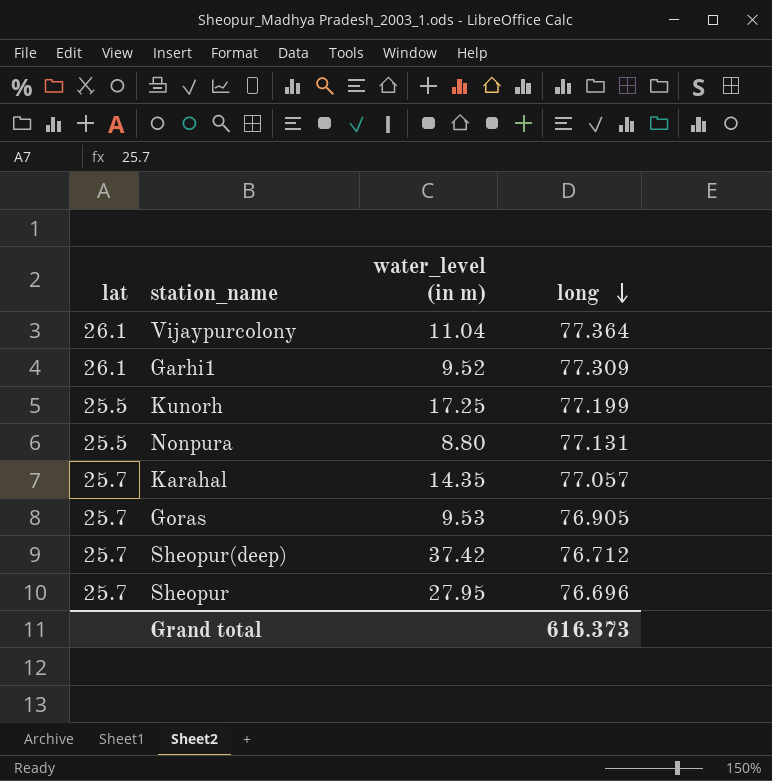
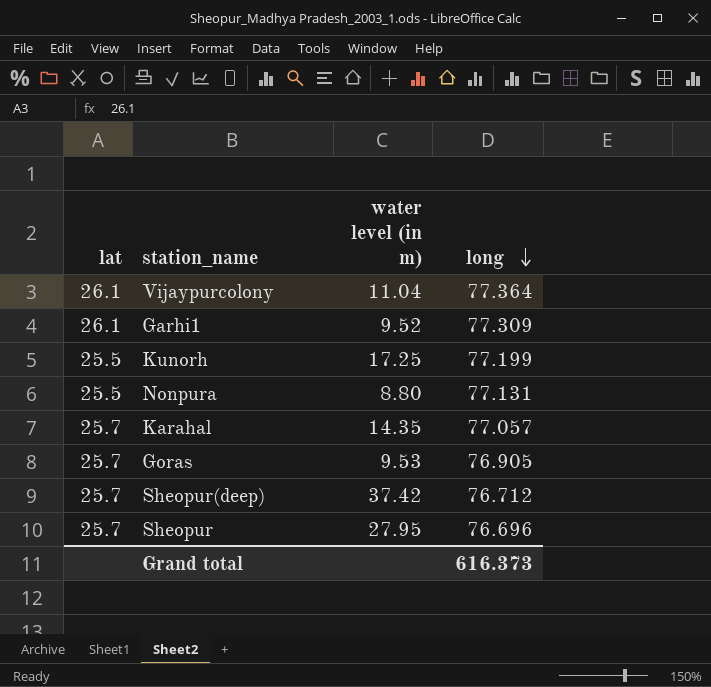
column name: water_level (in m) -> water level (in m)

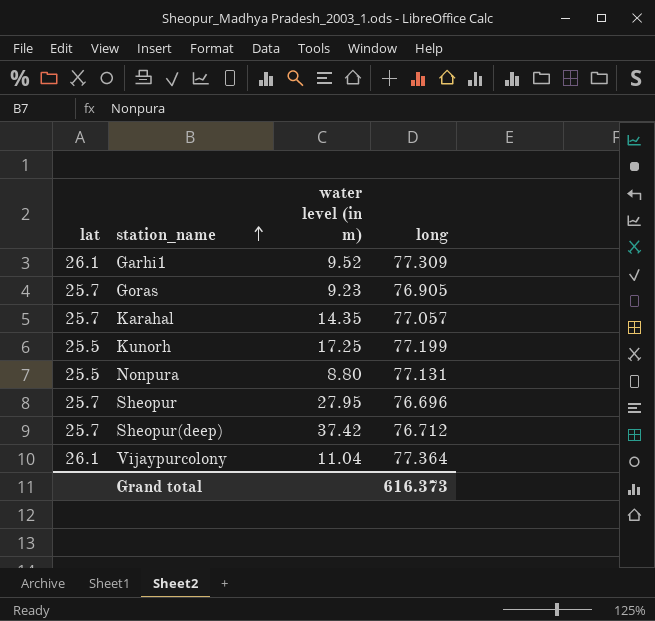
row order: long descending -> station_name ascending
Goras | water level (in m): 9.53 -> 9.23

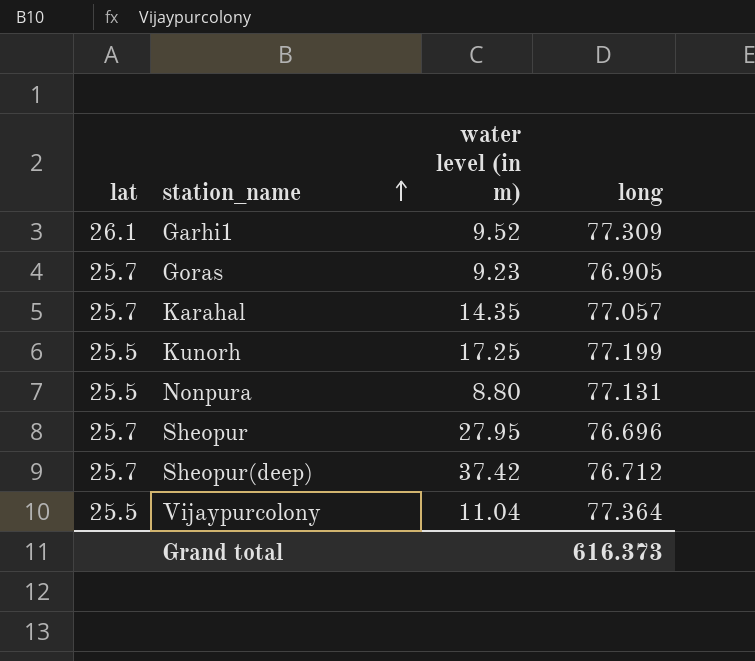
Vijaypurcolony | lat: 26.1 -> 25.5

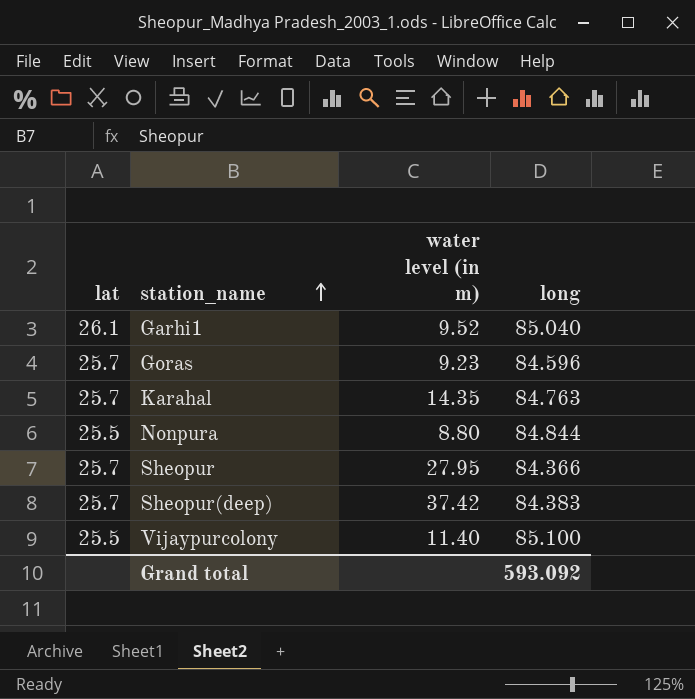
row Kunorh: 25.5 | 17.25 | 77.199 -> none
Garhi1 | long: 77.309 -> 85.040
Goras | long: 76.905 -> 84.596
Karahal | long: 77.057 -> 84.763
Nonpura | long: 77.131 -> 84.844
Sheopur | long: 76.696 -> 84.366
Sheopur(deep) | long: 76.712 -> 84.383
Vijaypurcolony | water level (in m): 11.04 -> 11.40
Vijaypurcolony | long: 77.364 -> 85.100
Grand total | long: 616.373 -> 593.092

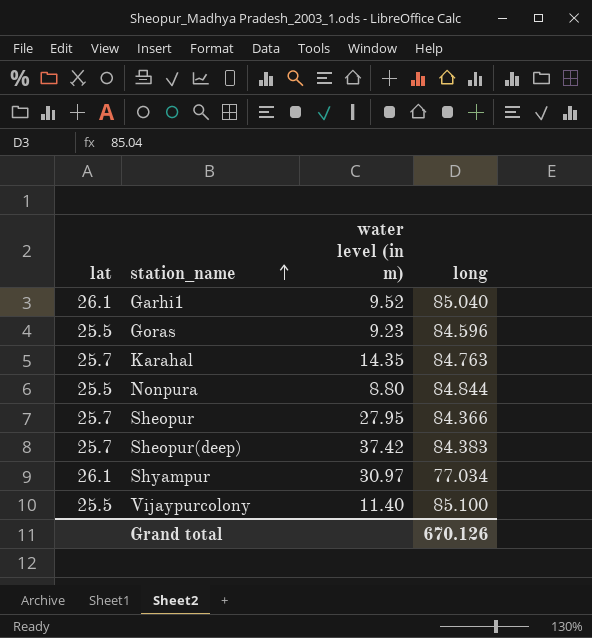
Goras | lat: 25.7 -> 25.5
row Shyampur: none -> 26.1 | 30.97 | 77.034
Grand total | long: 593.092 -> 670.126

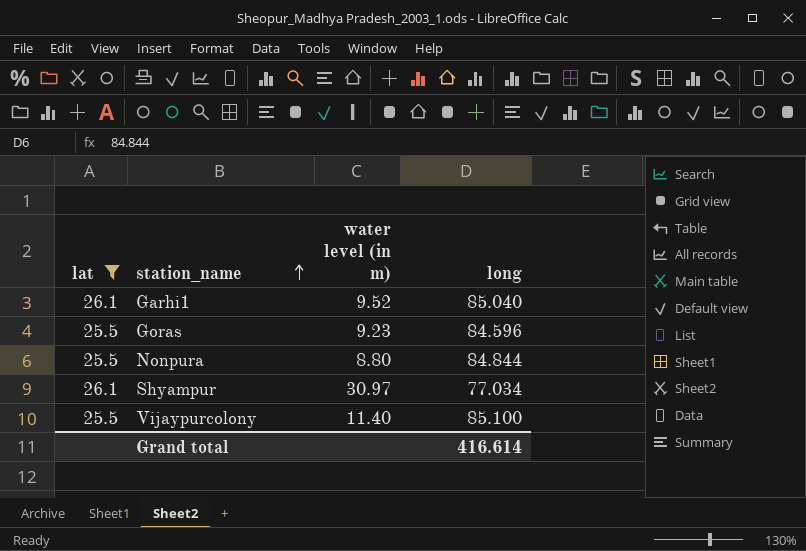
filter: none -> lat != 25.7
Grand total | long: 670.126 -> 416.614

